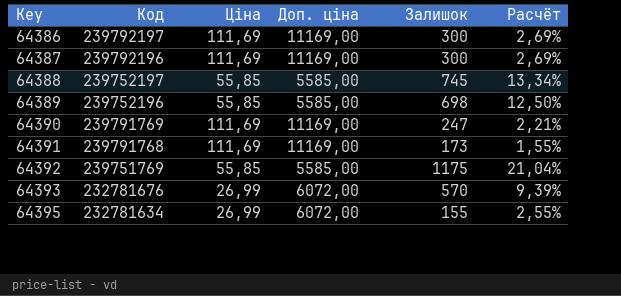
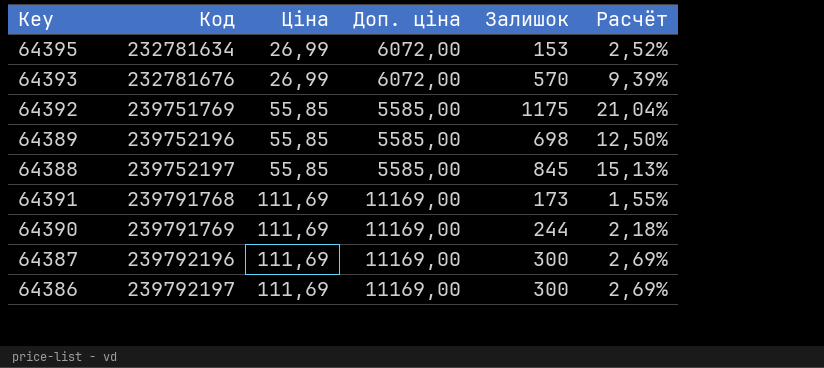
row order: Key ascending -> Код ascending
64395 | Залишок: 155 -> 153
64395 | Расчёт: 2,55% -> 2,52%
64388 | Залишок: 745 -> 845
64388 | Расчёт: 13,34% -> 15,13%
64390 | Залишок: 247 -> 244
64390 | Расчёт: 2,21% -> 2,18%

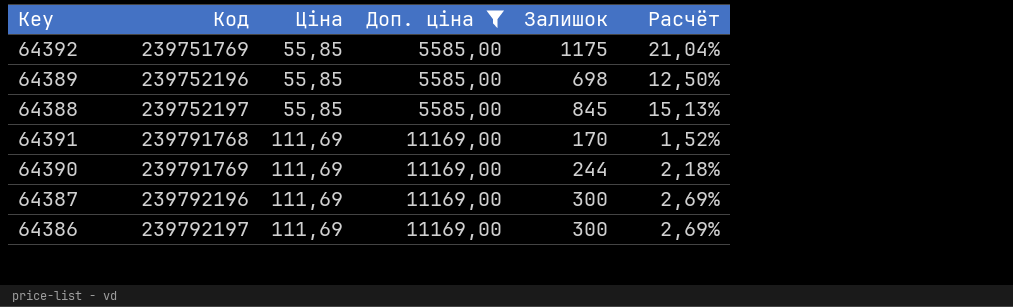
filter: none -> Доп. ціна != 6072,00
64391 | Залишок: 173 -> 170
64391 | Расчёт: 1,55% -> 1,52%

